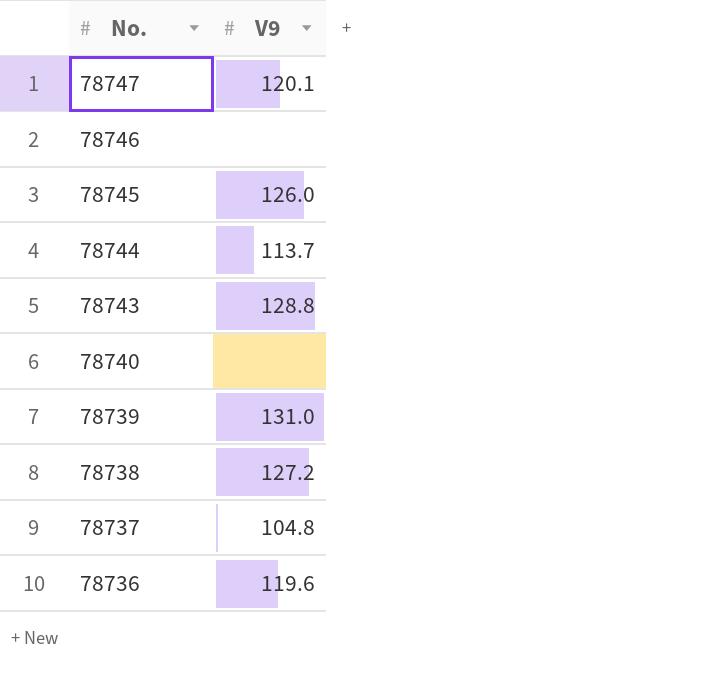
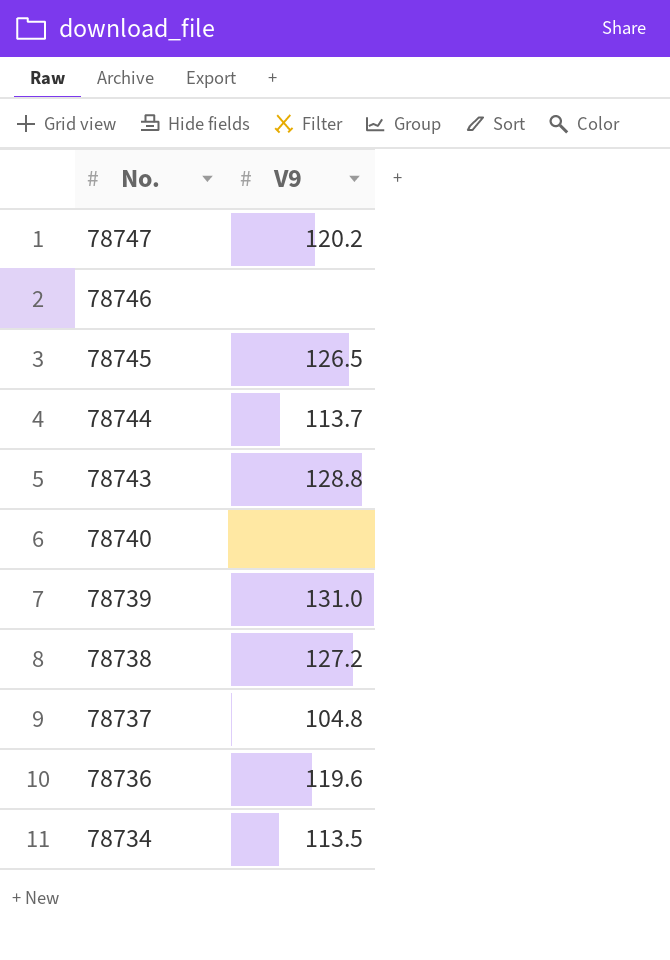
78747 | V9: 120.1 -> 120.2
78745 | V9: 126.0 -> 126.5
row 78734: none -> 113.5

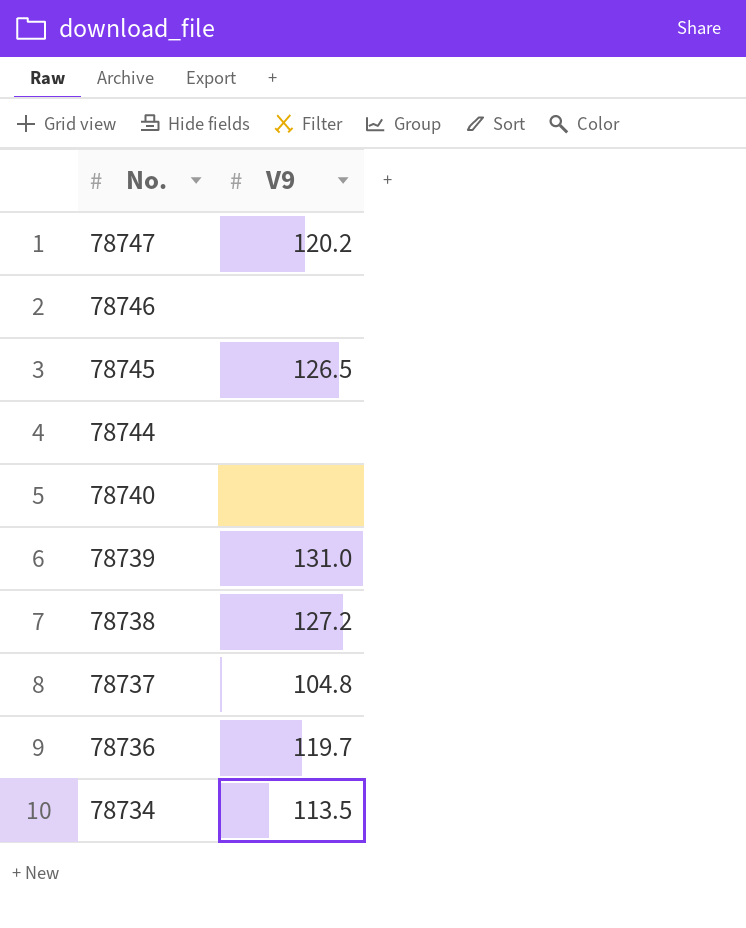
row 78743: 128.8 -> none
78744 | V9: 113.7 -> none
78736 | V9: 119.6 -> 119.7

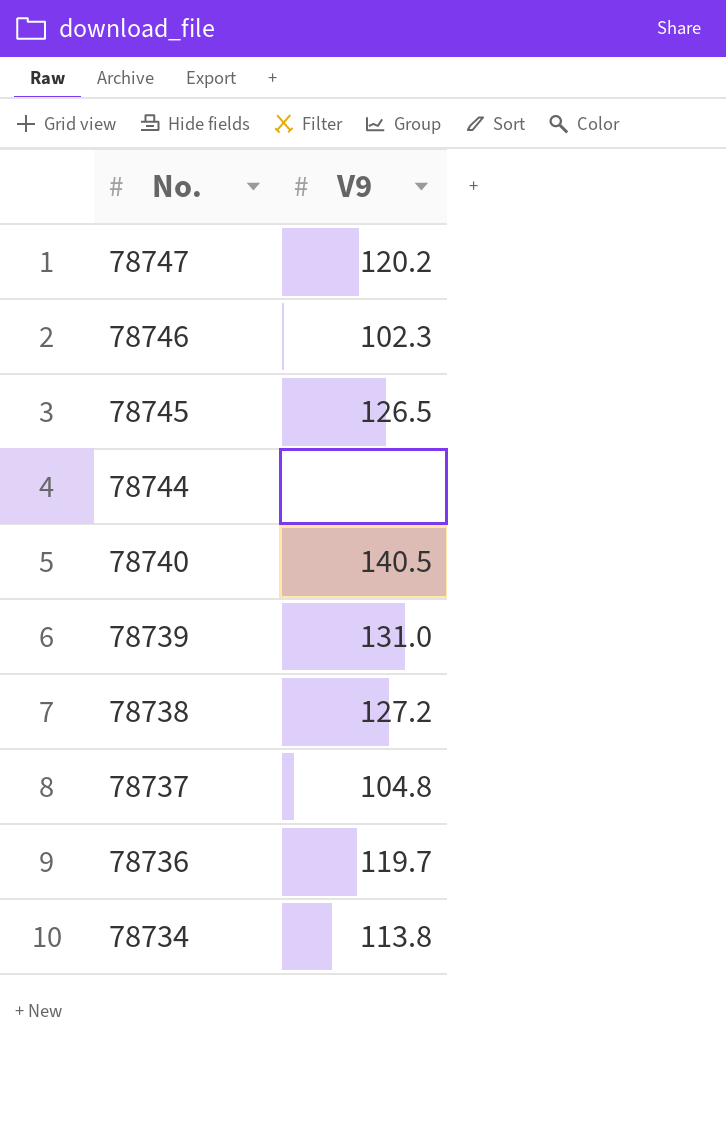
78746 | V9: none -> 102.3
78740 | V9: none -> 140.5
78734 | V9: 113.5 -> 113.8

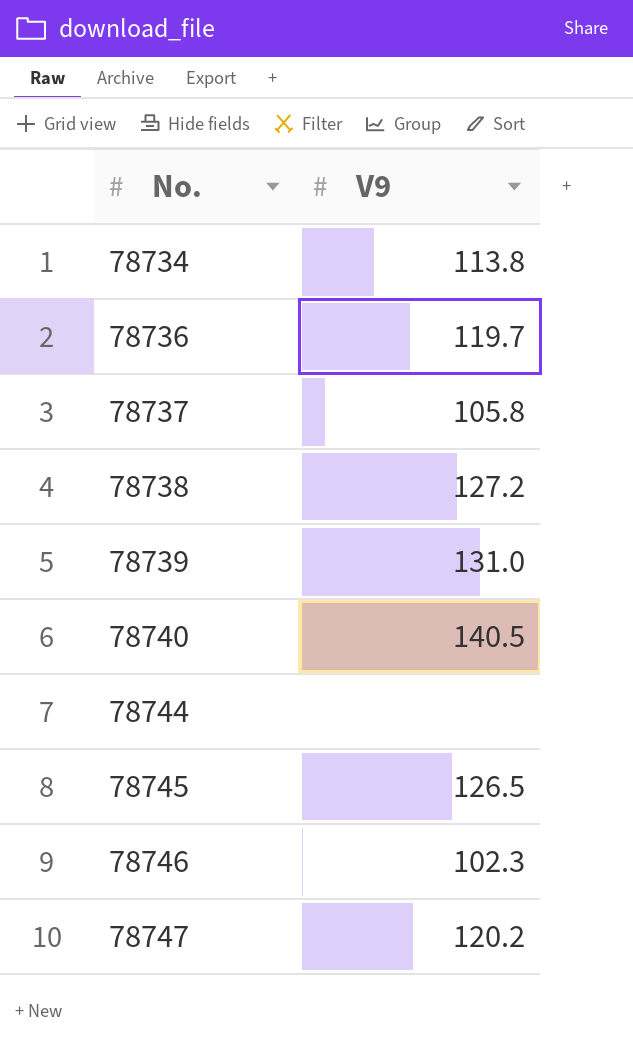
row order: No. descending -> No. ascending
78737 | V9: 104.8 -> 105.8

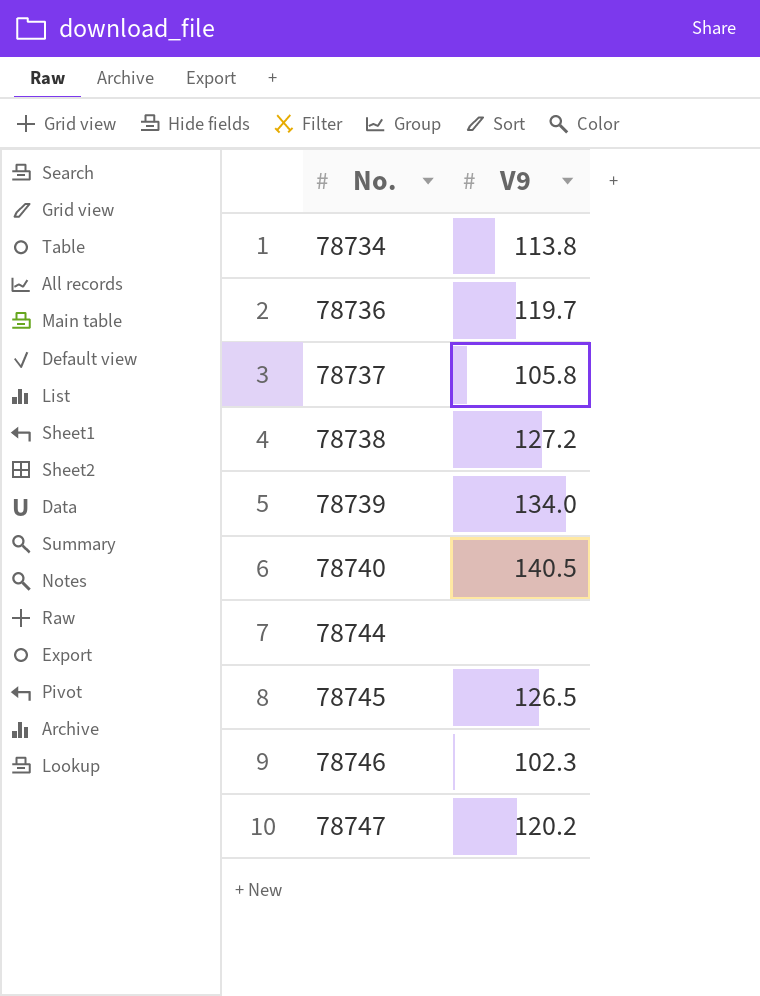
78739 | V9: 131.0 -> 134.0

